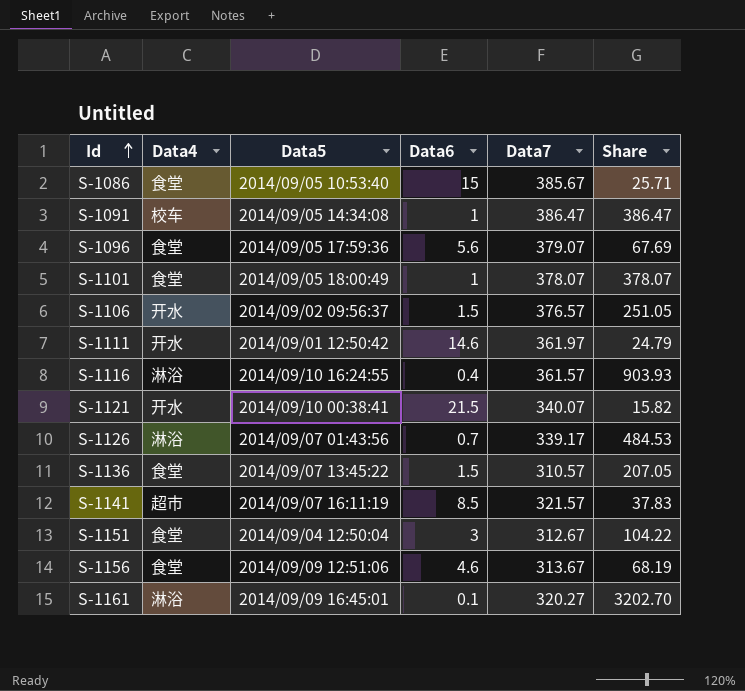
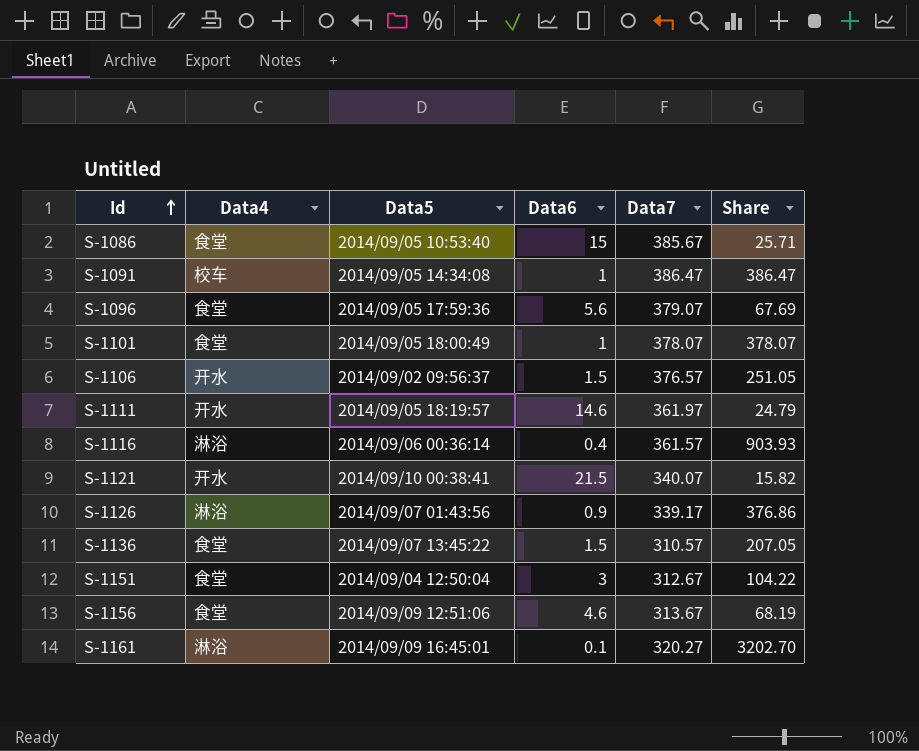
row S-1141: 超市 | 2014/09/07 16:11:19 | 8.5 | 321.57 | 37.83 -> none
S-1111 | Data5: 2014/09/01 12:50:42 -> 2014/09/05 18:19:57
S-1116 | Data5: 2014/09/10 16:24:55 -> 2014/09/06 00:36:14
S-1126 | Data6: 0.7 -> 0.9
S-1126 | Share: 484.53 -> 376.86

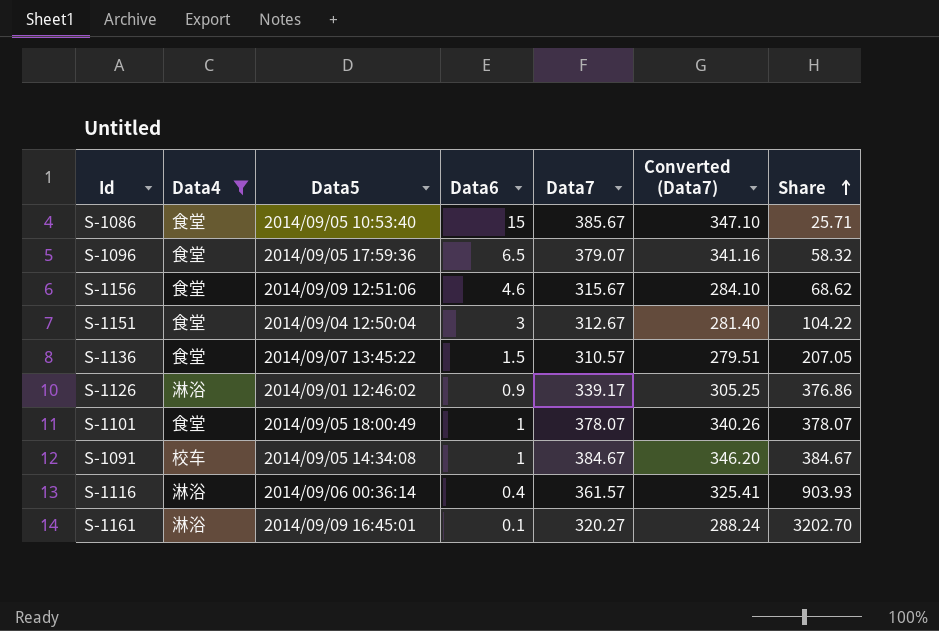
filter: none -> Data4 != 开水
row order: Id ascending -> Share ascending
column Converted (Data7) | formula: none -> [Data7] * 0.9
S-1096 | Data6: 5.6 -> 6.5
S-1096 | Share: 67.69 -> 58.32
S-1156 | Data7: 313.67 -> 315.67
S-1156 | Share: 68.19 -> 68.62
S-1126 | Data5: 2014/09/07 01:43:56 -> 2014/09/01 12:46:02
S-1091 | Data7: 386.47 -> 384.67
S-1091 | Share: 386.47 -> 384.67

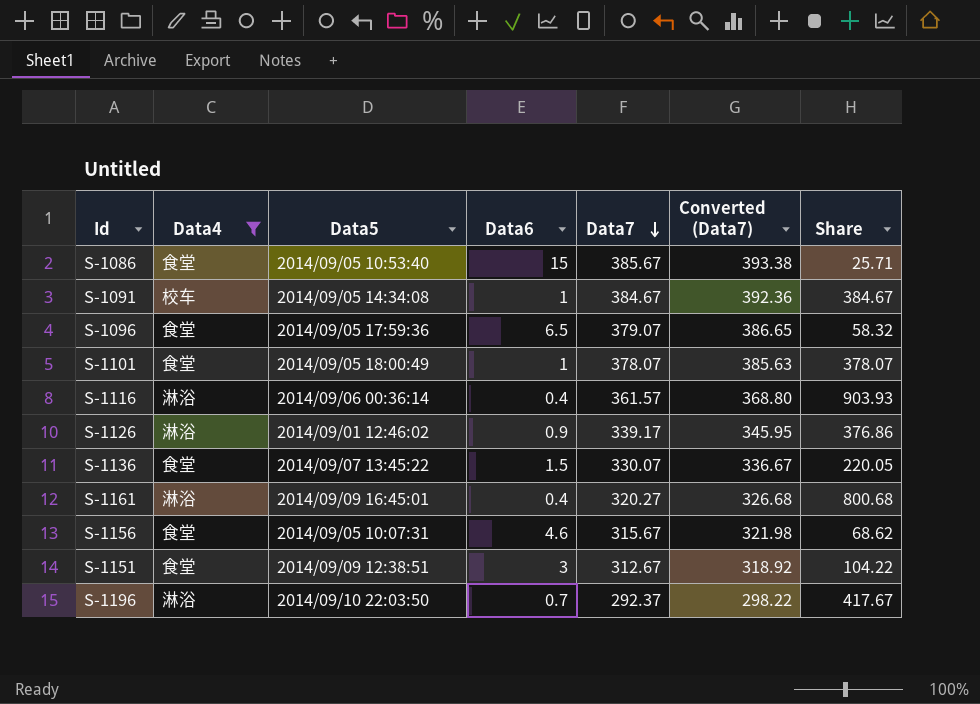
row order: Share ascending -> Data7 descending
column Converted (Data7) | formula: [Data7] * 0.9 -> [Data7] * 1.02
S-1136 | Data7: 310.57 -> 330.07
S-1136 | Share: 207.05 -> 220.05
S-1161 | Data6: 0.1 -> 0.4
S-1161 | Share: 3202.70 -> 800.68
S-1156 | Data5: 2014/09/09 12:51:06 -> 2014/09/05 10:07:31
S-1151 | Data5: 2014/09/04 12:50:04 -> 2014/09/09 12:38:51
row S-1196: none -> 淋浴 | 2014/09/10 22:03:50 | 0.7 | 292.37 | 298.22 | 417.67

